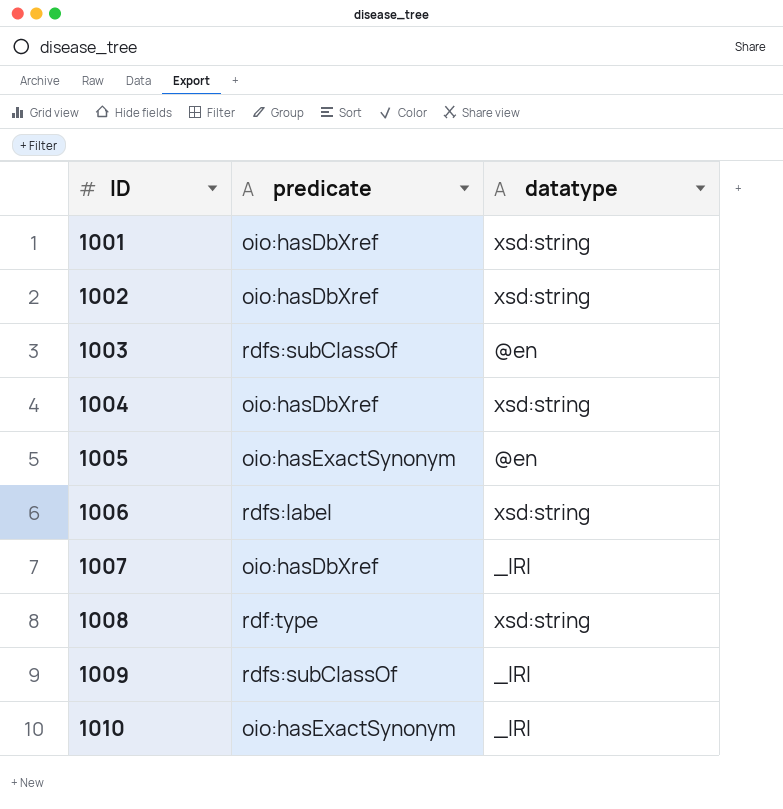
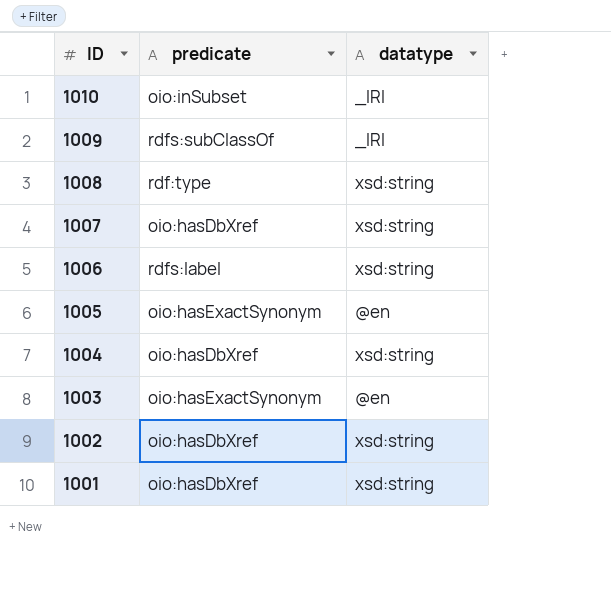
row order: ID ascending -> ID descending
1010 | predicate: oio:hasExactSynonym -> oio:inSubset
1007 | datatype: _IRI -> xsd:string
1003 | predicate: rdfs:subClassOf -> oio:hasExactSynonym

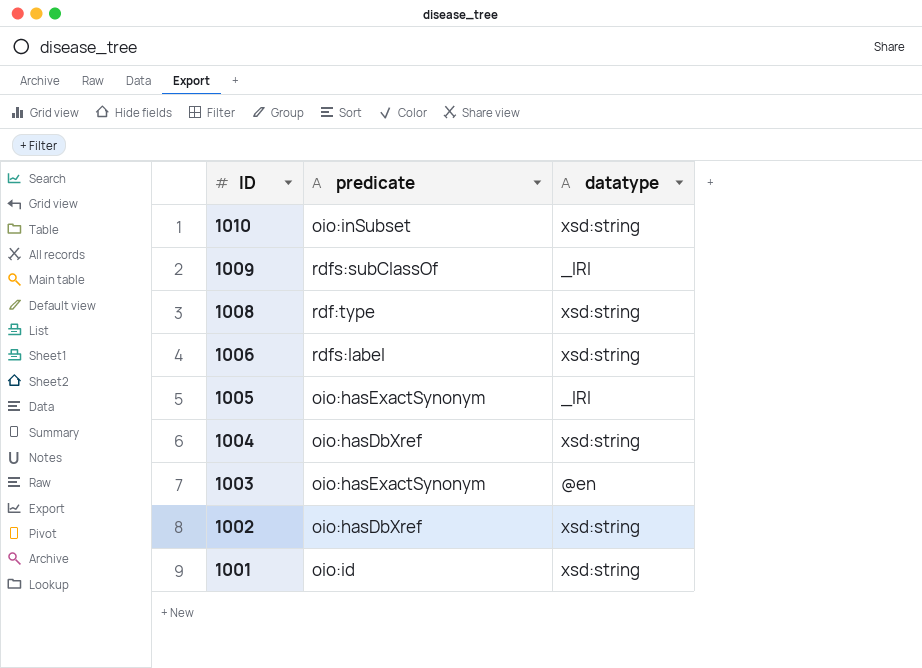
row 1007: oio:hasDbXref | xsd:string -> none
1010 | datatype: _IRI -> xsd:string
1005 | datatype: @en -> _IRI
1001 | predicate: oio:hasDbXref -> oio:id

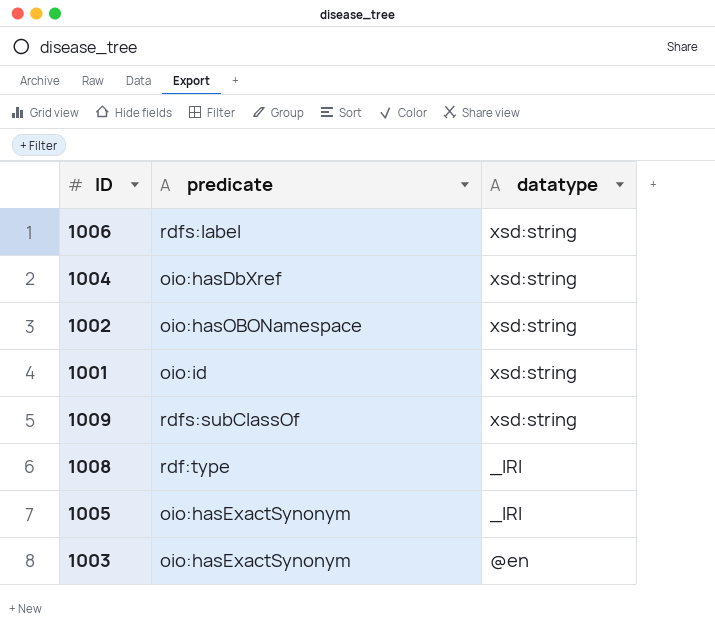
row order: ID descending -> datatype descending
row 1010: oio:inSubset | xsd:string -> none
1002 | predicate: oio:hasDbXref -> oio:hasOBONamespace
1009 | datatype: _IRI -> xsd:string
1008 | datatype: xsd:string -> _IRI

